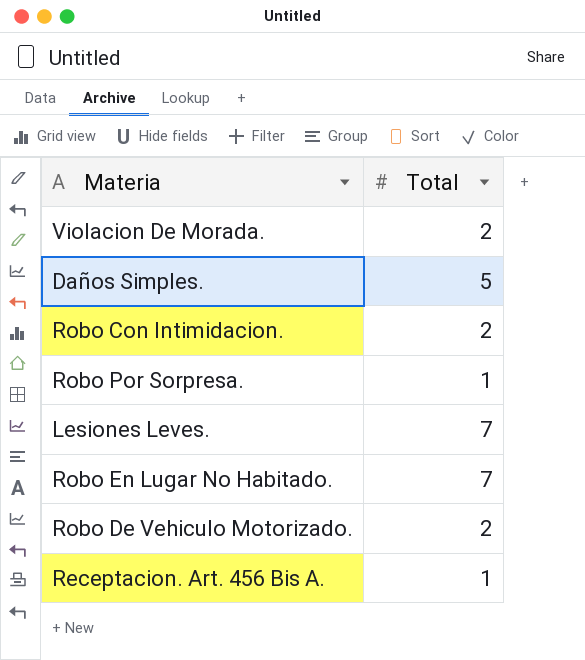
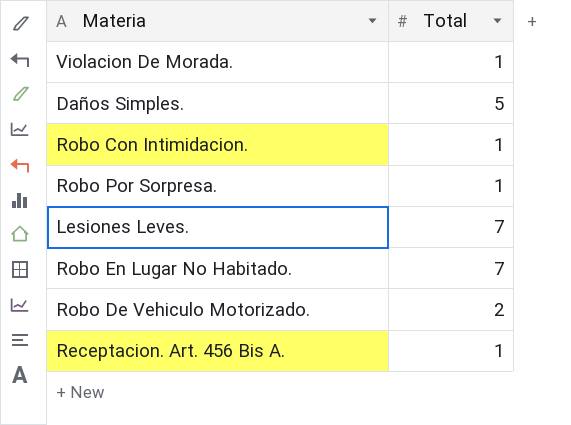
Violacion De Morada. | Total: 2 -> 1
Robo Con Intimidacion. | Total: 2 -> 1

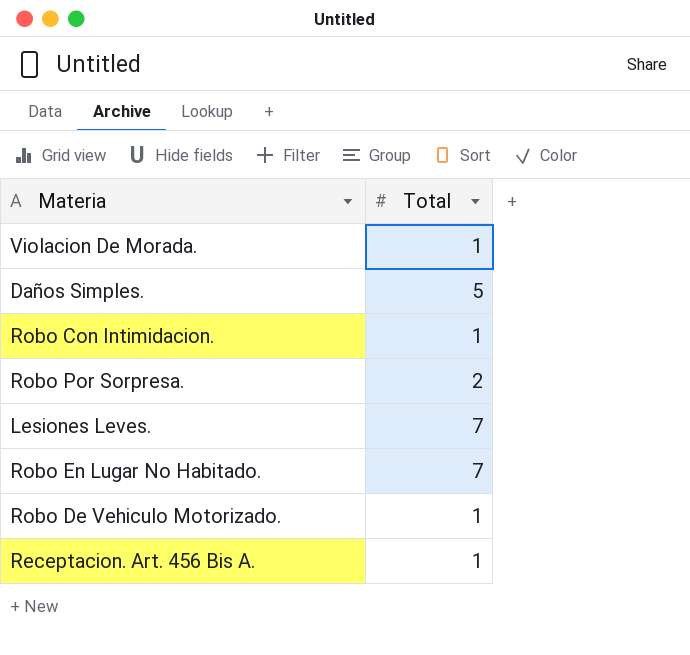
Robo Por Sorpresa. | Total: 1 -> 2
Robo De Vehiculo Motorizado. | Total: 2 -> 1

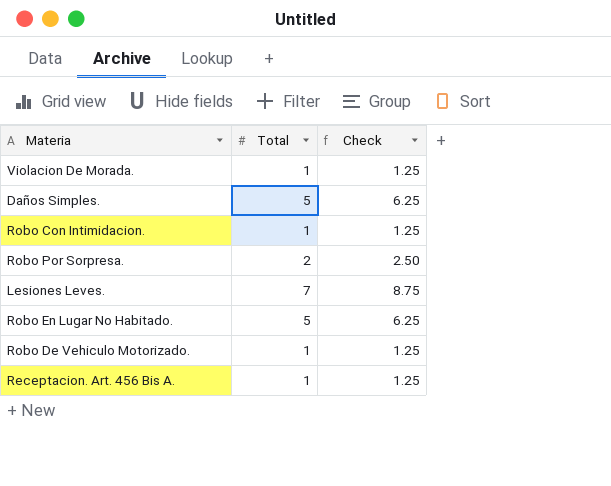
column Check | formula: none -> [Total] * 1.25
Robo En Lugar No Habitado. | Total: 7 -> 5

